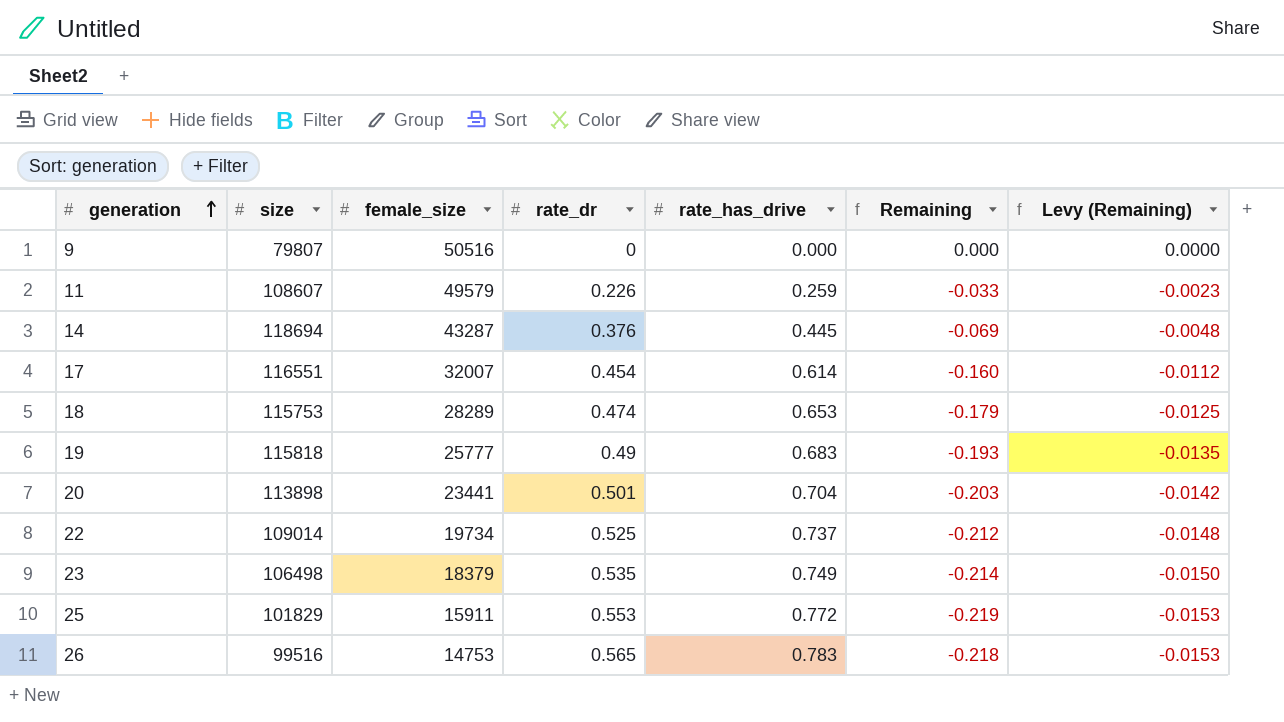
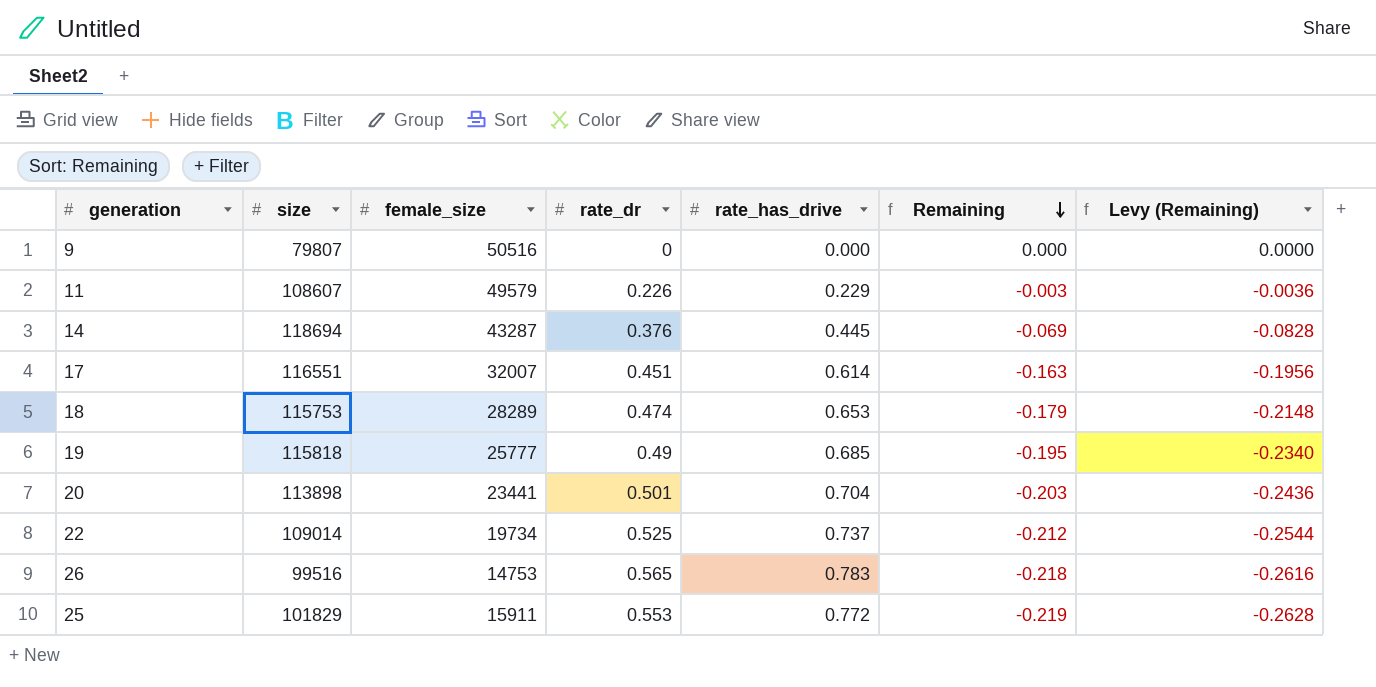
row order: generation ascending -> Remaining descending
column Levy (Remaining) | formula: [Remaining] * 0.07 -> [Remaining] * 1.2
row 23: 106498 | 18379 | 0.535 | 0.749 | -0.214 | -0.0150 -> none
11 | rate_has_drive: 0.259 -> 0.229
11 | Remaining: -0.033 -> -0.003
17 | rate_dr: 0.454 -> 0.451
17 | Remaining: -0.160 -> -0.163
19 | rate_has_drive: 0.683 -> 0.685
19 | Remaining: -0.193 -> -0.195

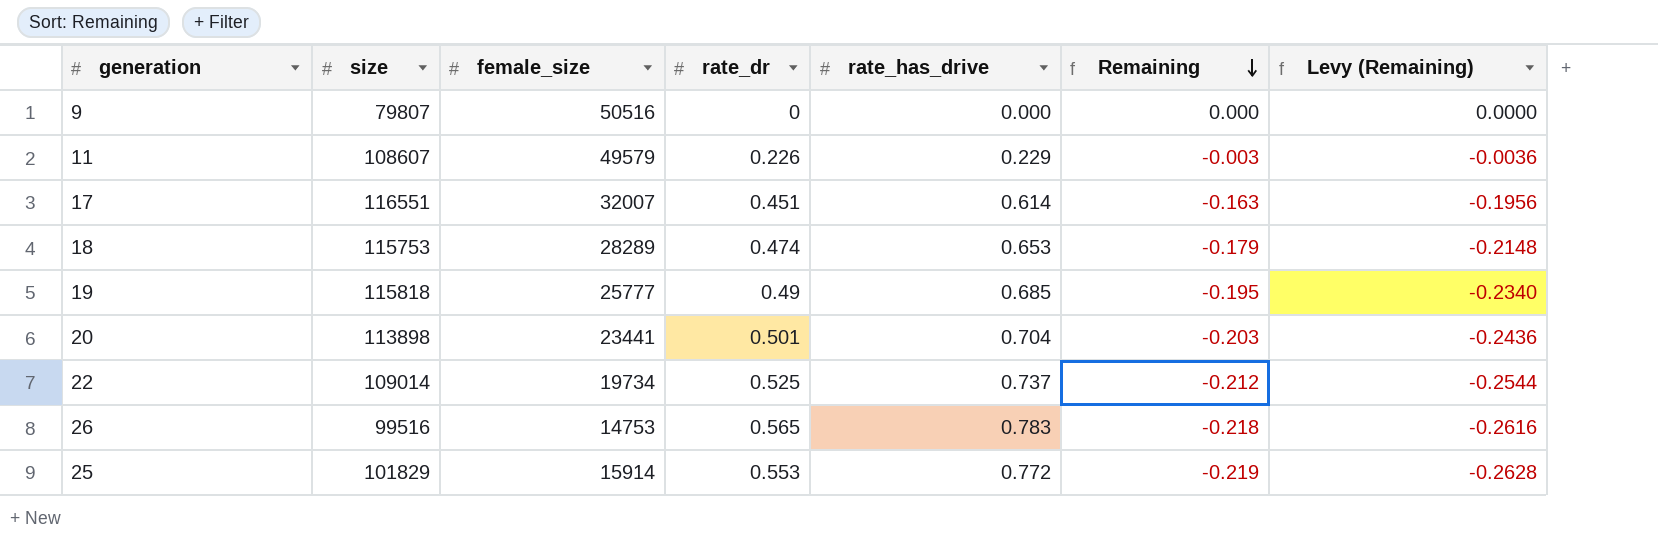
row 14: 118694 | 43287 | 0.376 | 0.445 | -0.069 | -0.0828 -> none
25 | female_size: 15911 -> 15914

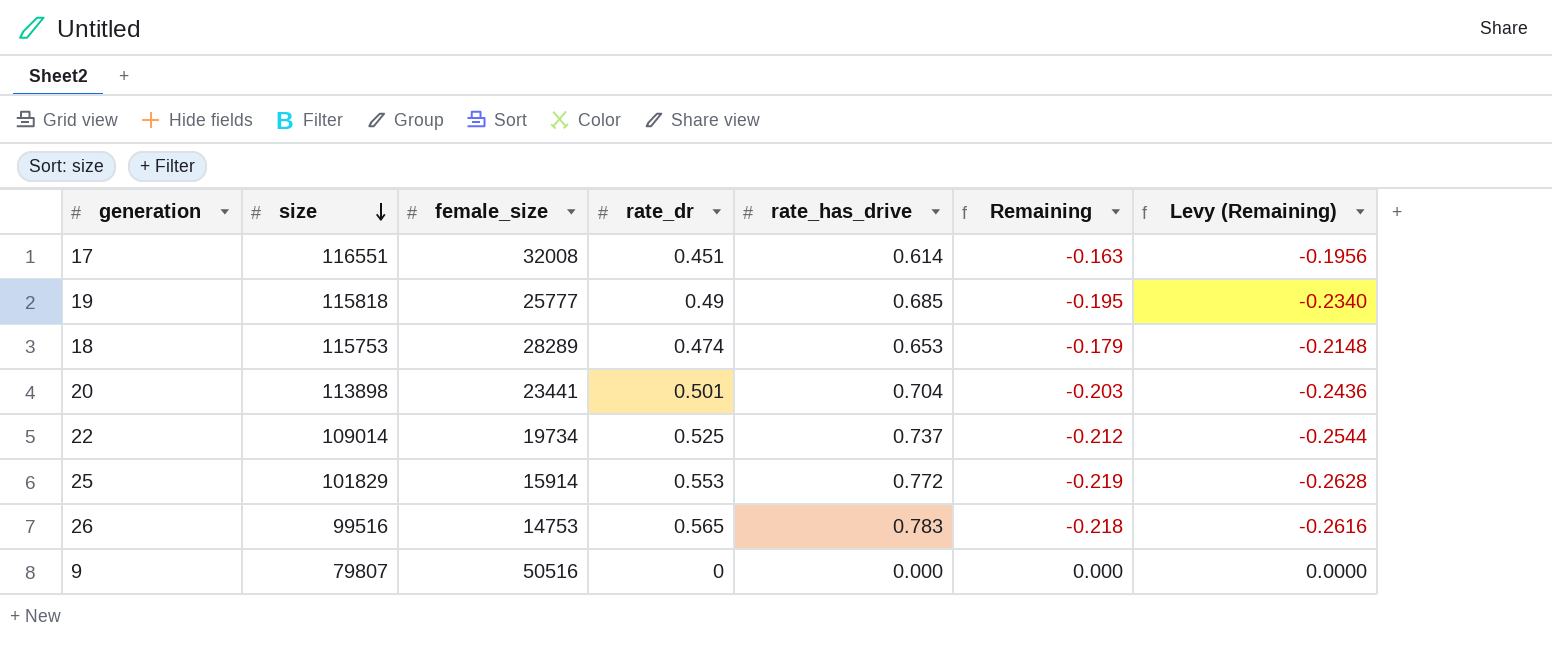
row order: Remaining descending -> size descending
row 11: 108607 | 49579 | 0.226 | 0.229 | -0.003 | -0.0036 -> none
17 | female_size: 32007 -> 32008

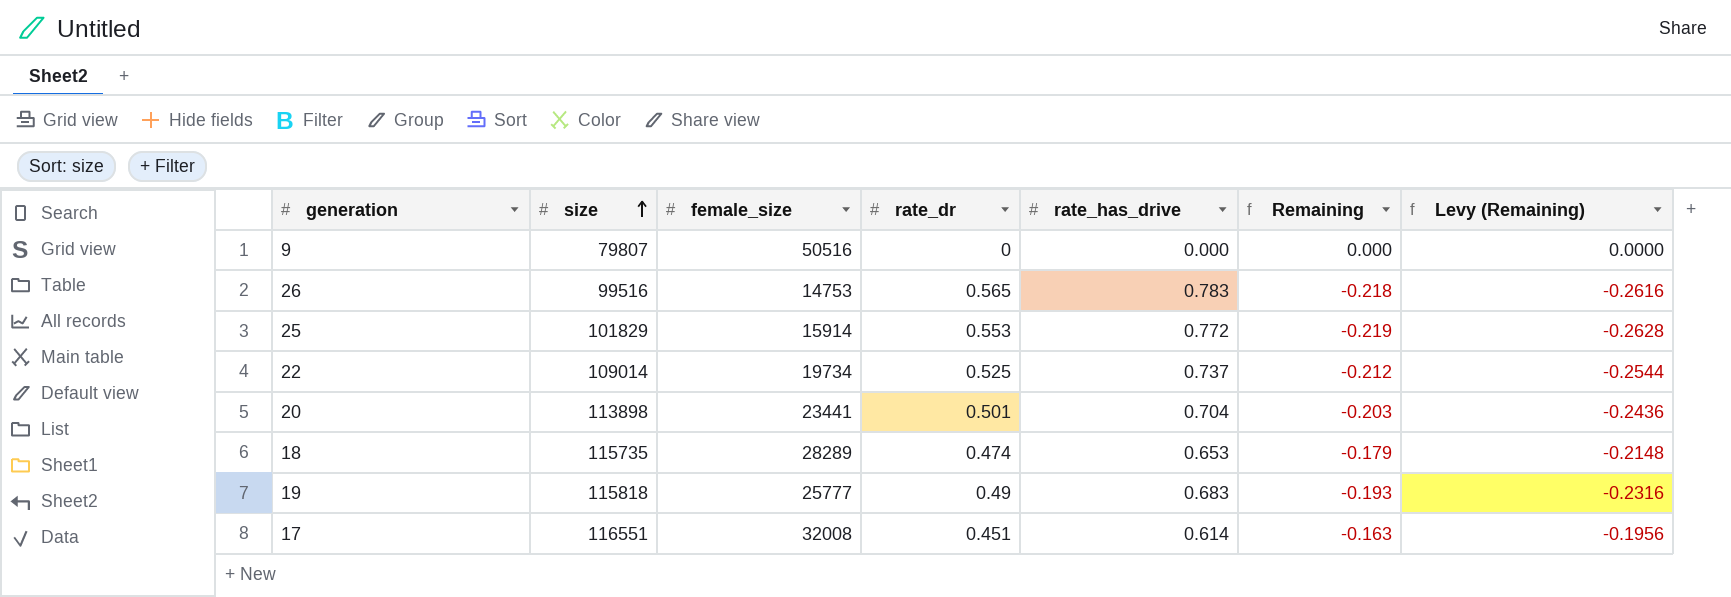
row order: size descending -> size ascending
18 | size: 115753 -> 115735
19 | rate_has_drive: 0.685 -> 0.683
19 | Remaining: -0.195 -> -0.193
19 | Levy (Remaining): -0.2340 -> -0.2316

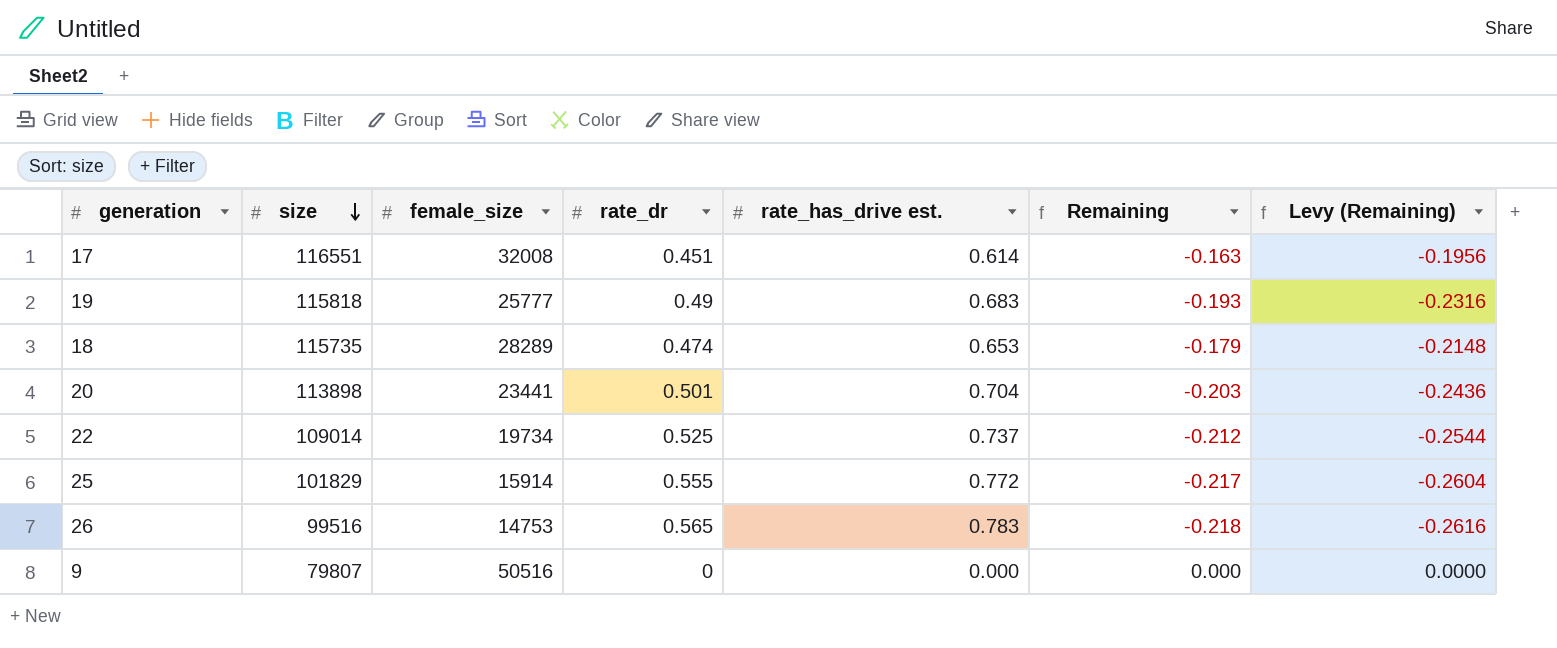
row order: size ascending -> size descending
column name: rate_has_drive -> rate_has_drive est.
25 | rate_dr: 0.553 -> 0.555
25 | Remaining: -0.219 -> -0.217
25 | Levy (Remaining): -0.2628 -> -0.2604

